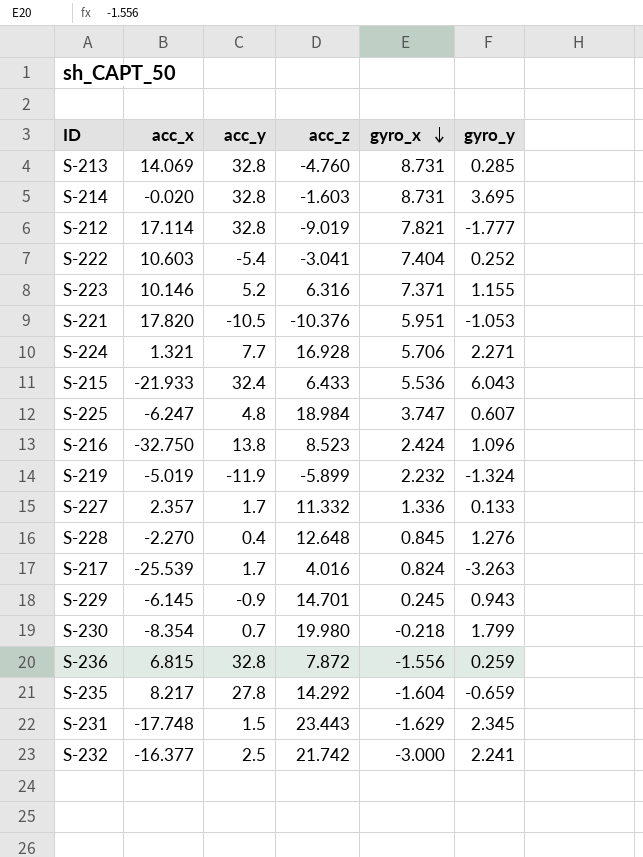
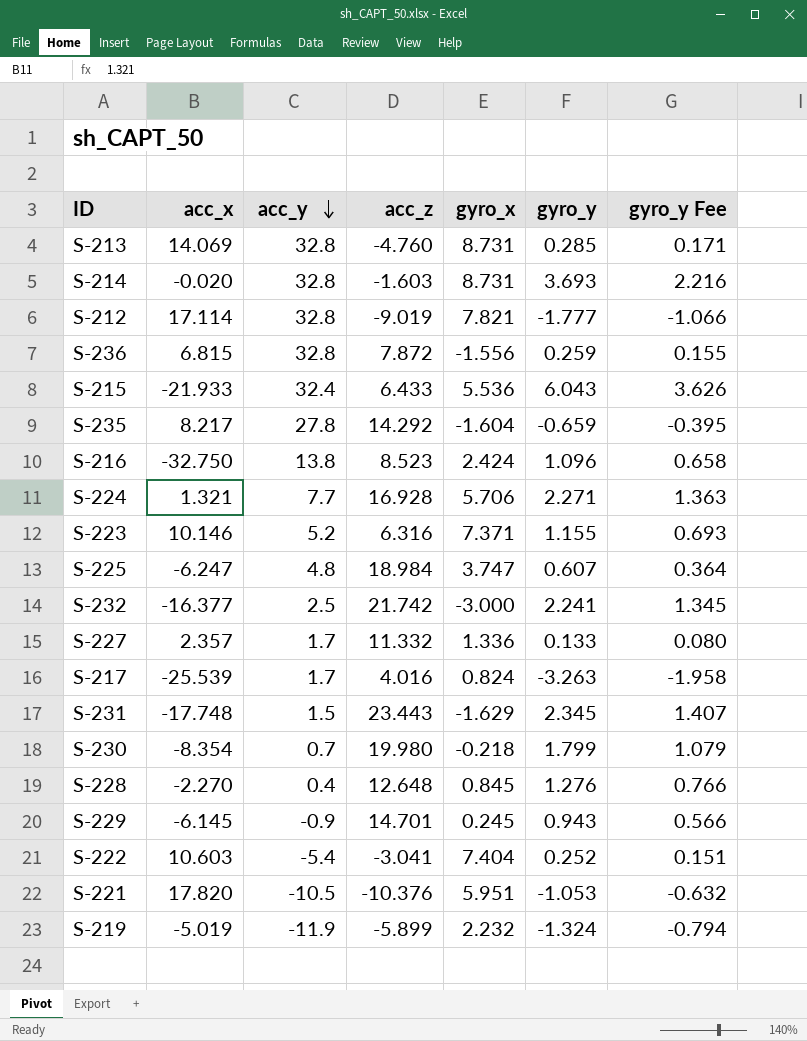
row order: gyro_x descending -> acc_y descending
column gyro_y Fee | formula: none -> [gyro_y] * 0.6
S-214 | gyro_y: 3.695 -> 3.693

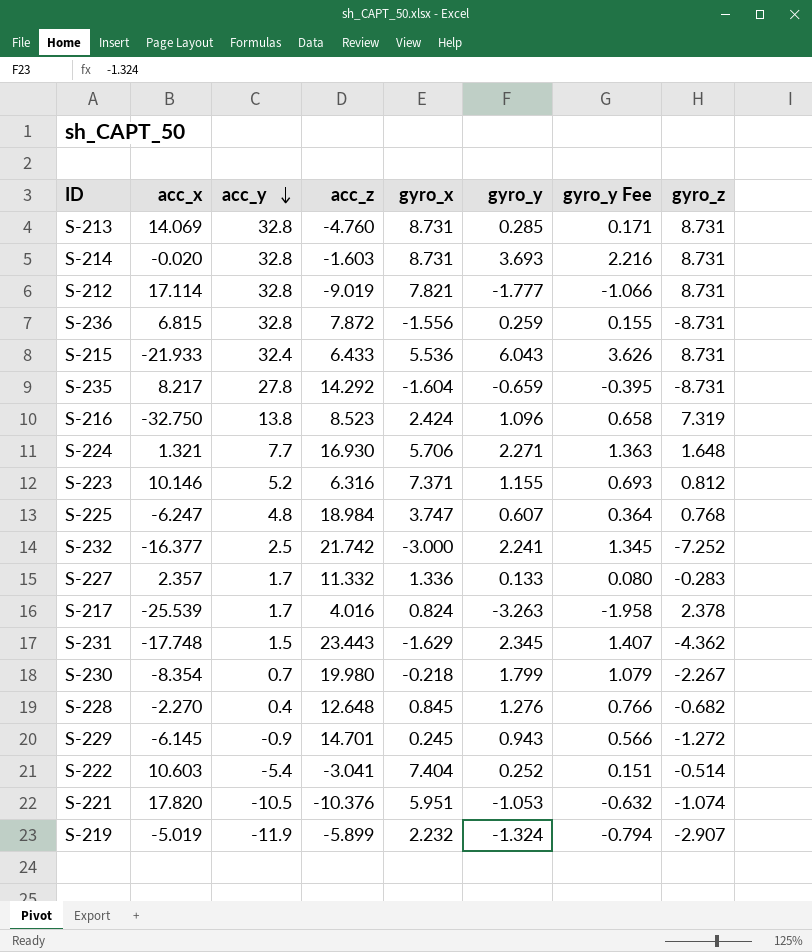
column gyro_z | position: none -> 8
S-224 | acc_z: 16.928 -> 16.930

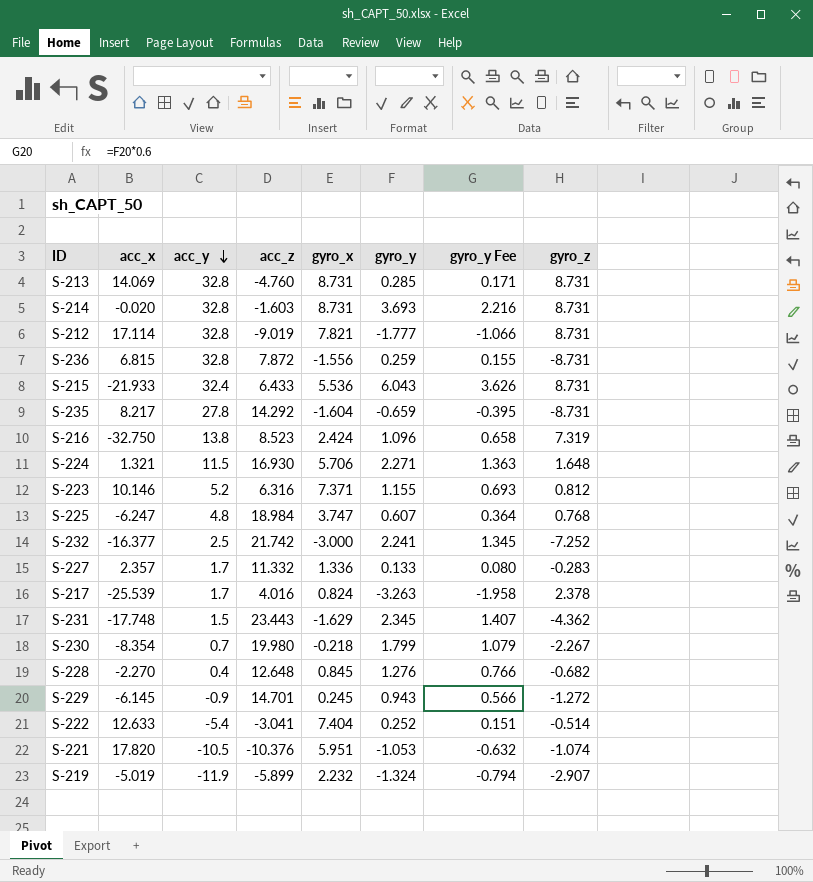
S-224 | acc_y: 7.7 -> 11.5
S-222 | acc_x: 10.603 -> 12.633

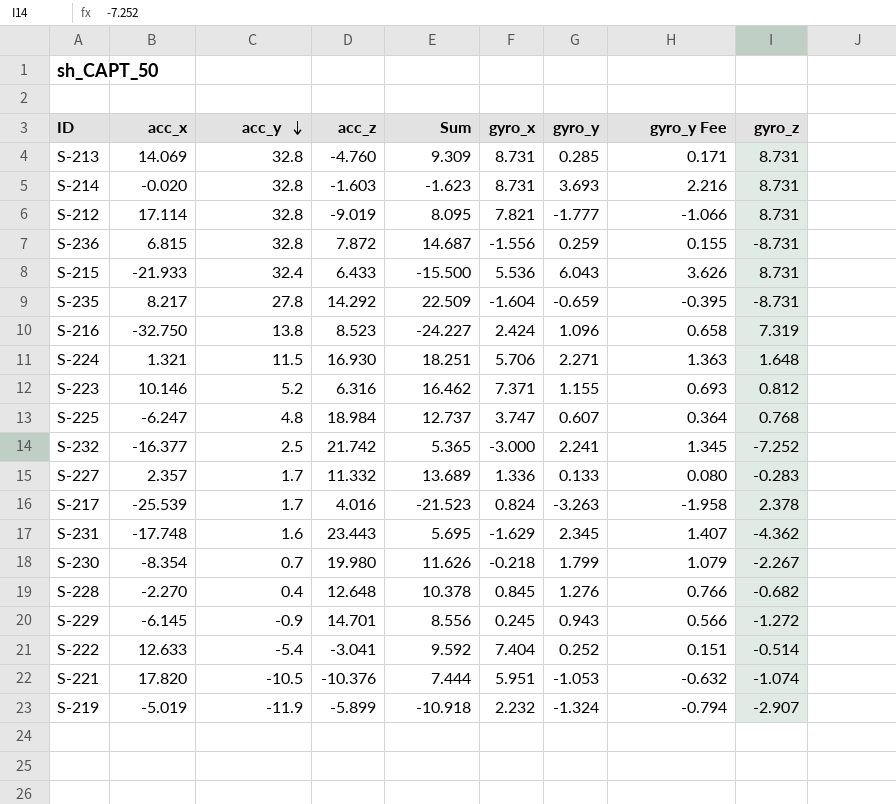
column Sum | formula: none -> [acc_x] + [acc_z]
S-231 | acc_y: 1.5 -> 1.6

